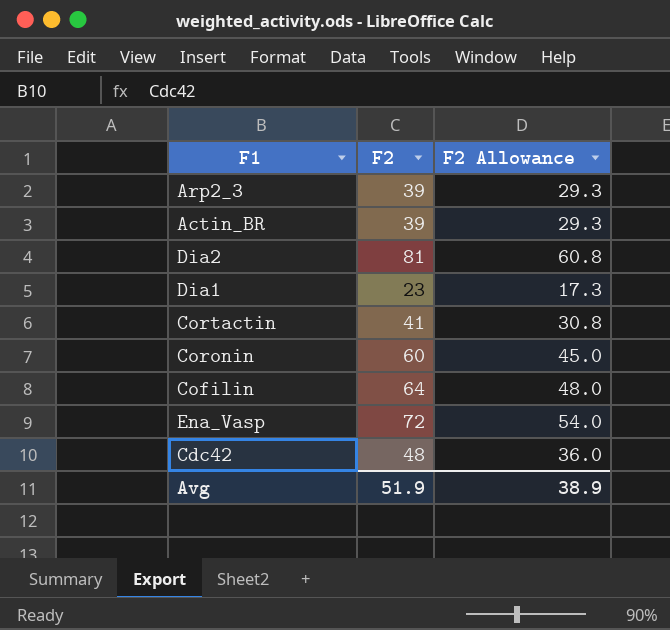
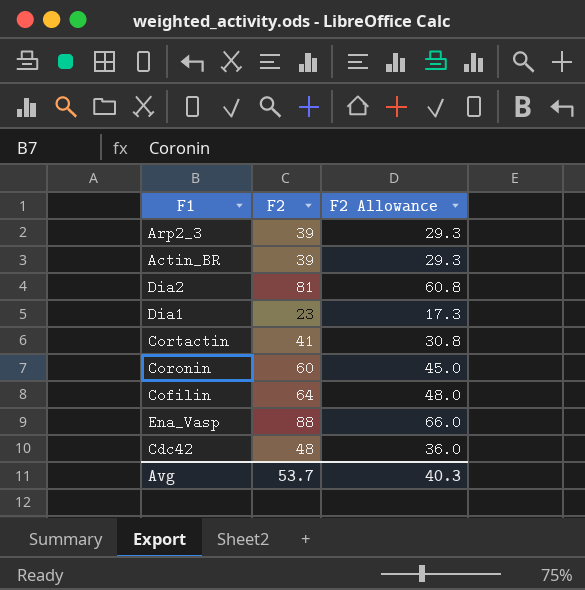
Ena_Vasp | F2: 72 -> 88
Ena_Vasp | F2 Allowance: 54.0 -> 66.0
Avg | F2: 51.9 -> 53.7
Avg | F2 Allowance: 38.9 -> 40.3

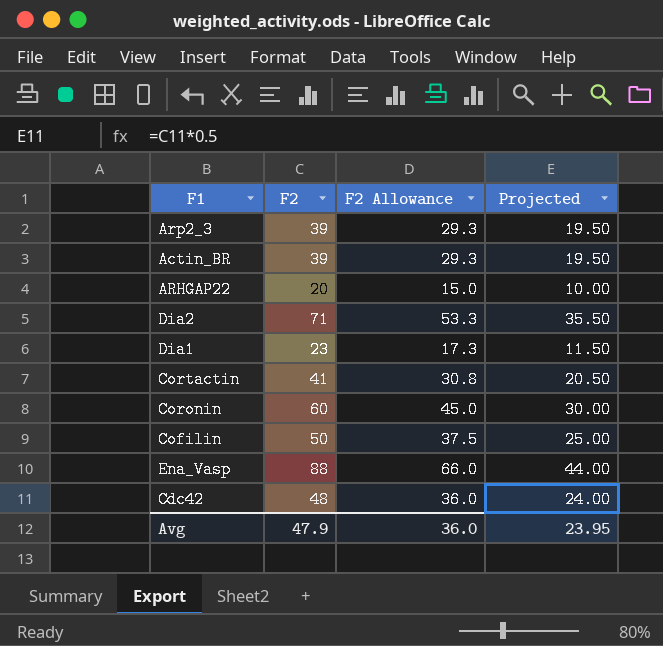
column Projected | formula: none -> [F2] * 0.5
row ARHGAP22: none -> 20 | 15.0 | 10.00
Dia2 | F2: 81 -> 71
Dia2 | F2 Allowance: 60.8 -> 53.3
Cofilin | F2: 64 -> 50
Cofilin | F2 Allowance: 48.0 -> 37.5
Avg | F2: 53.7 -> 47.9
Avg | F2 Allowance: 40.3 -> 36.0

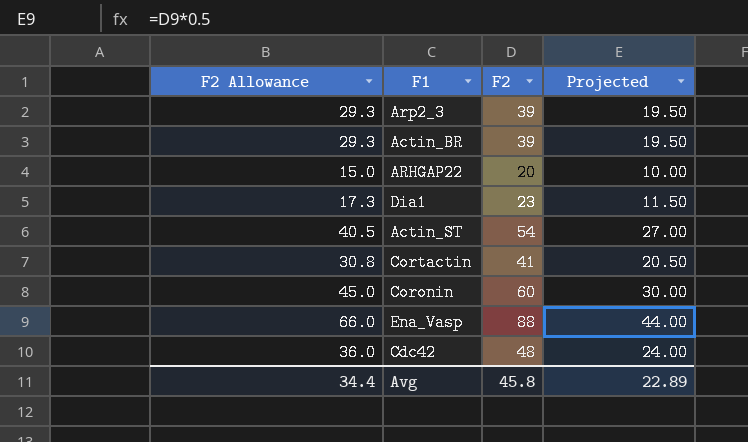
column F2 Allowance | position: 3 -> 1
row Dia2: 71 | 53.3 | 35.50 -> none
row Cofilin: 50 | 37.5 | 25.00 -> none
row Actin_ST: none -> 40.5 | 54 | 27.00
Avg | F2 Allowance: 36.0 -> 34.4
Avg | F2: 47.9 -> 45.8
Avg | Projected: 23.95 -> 22.89

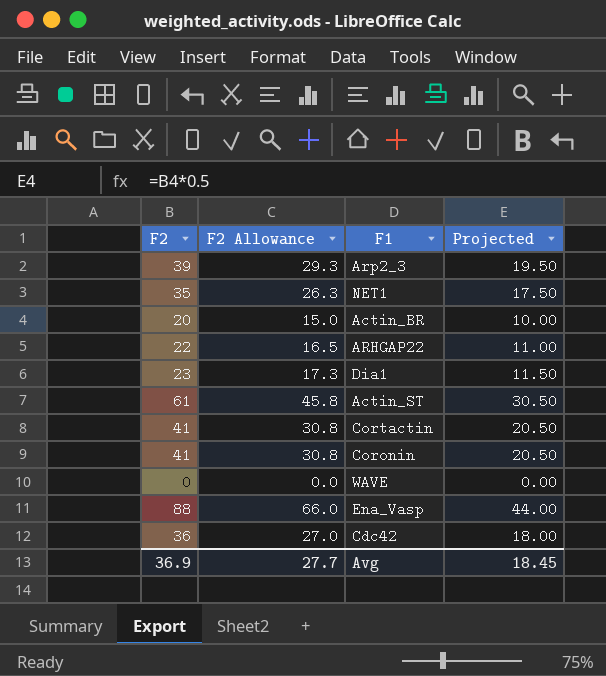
column F2 | position: 3 -> 1
row NET1: none -> 35 | 26.3 | 17.50
Actin_BR | F2: 39 -> 20
Actin_BR | F2 Allowance: 29.3 -> 15.0
Actin_BR | Projected: 19.50 -> 10.00
ARHGAP22 | F2: 20 -> 22
ARHGAP22 | F2 Allowance: 15.0 -> 16.5
ARHGAP22 | Projected: 10.00 -> 11.00
Actin_ST | F2: 54 -> 61
Actin_ST | F2 Allowance: 40.5 -> 45.8
Actin_ST | Projected: 27.00 -> 30.50
Coronin | F2: 60 -> 41
Coronin | F2 Allowance: 45.0 -> 30.8
Coronin | Projected: 30.00 -> 20.50
row WAVE: none -> 0 | 0.0 | 0.00
Cdc42 | F2: 48 -> 36
Cdc42 | F2 Allowance: 36.0 -> 27.0
Cdc42 | Projected: 24.00 -> 18.00
Avg | F2: 45.8 -> 36.9
Avg | F2 Allowance: 34.4 -> 27.7
Avg | Projected: 22.89 -> 18.45

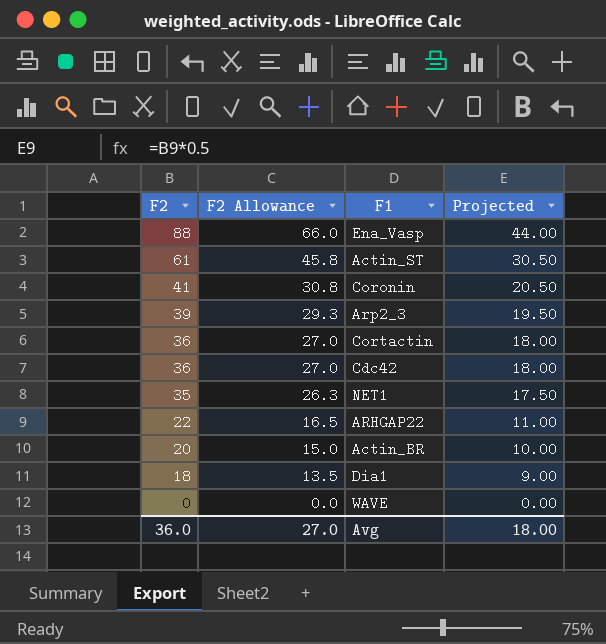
row order: none -> F2 descending
Cortactin | F2: 41 -> 36
Cortactin | F2 Allowance: 30.8 -> 27.0
Cortactin | Projected: 20.50 -> 18.00
Dia1 | F2: 23 -> 18
Dia1 | F2 Allowance: 17.3 -> 13.5
Dia1 | Projected: 11.50 -> 9.00
Avg | F2: 36.9 -> 36.0
Avg | F2 Allowance: 27.7 -> 27.0
Avg | Projected: 18.45 -> 18.00

